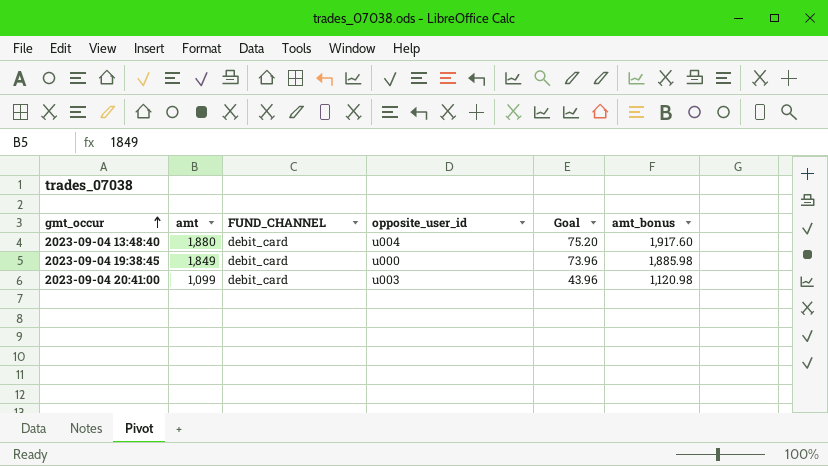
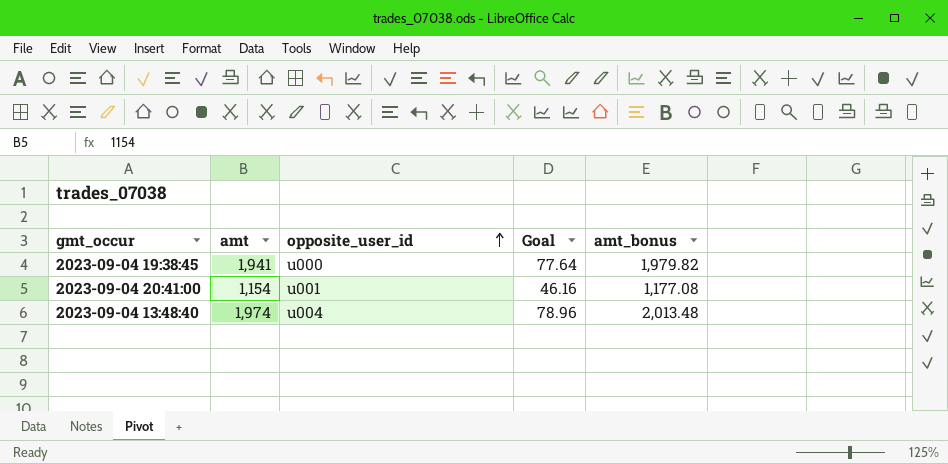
row order: gmt_occur ascending -> opposite_user_id ascending
column FUND_CHANNEL | position: 3 -> none
2023-09-04 19:38:45 | amt: 1,849 -> 1,941
2023-09-04 19:38:45 | Goal: 73.96 -> 77.64
2023-09-04 19:38:45 | amt_bonus: 1,885.98 -> 1,979.82
2023-09-04 20:41:00 | amt: 1,099 -> 1,154
2023-09-04 20:41:00 | opposite_user_id: u003 -> u001
2023-09-04 20:41:00 | Goal: 43.96 -> 46.16
2023-09-04 20:41:00 | amt_bonus: 1,120.98 -> 1,177.08
2023-09-04 13:48:40 | amt: 1,880 -> 1,974
2023-09-04 13:48:40 | Goal: 75.20 -> 78.96
2023-09-04 13:48:40 | amt_bonus: 1,917.60 -> 2,013.48

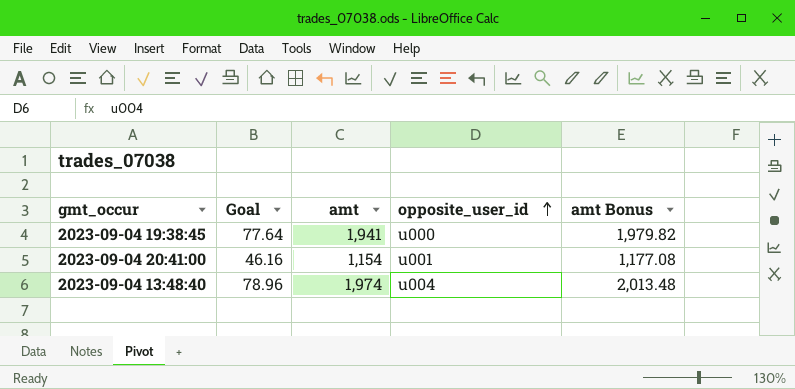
column Goal | position: 4 -> 2
column name: amt_bonus -> amt Bonus

